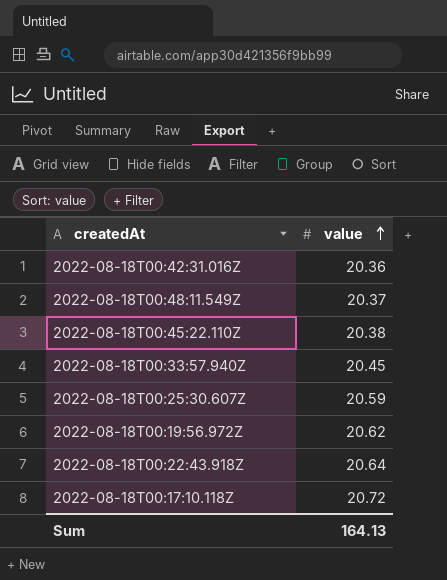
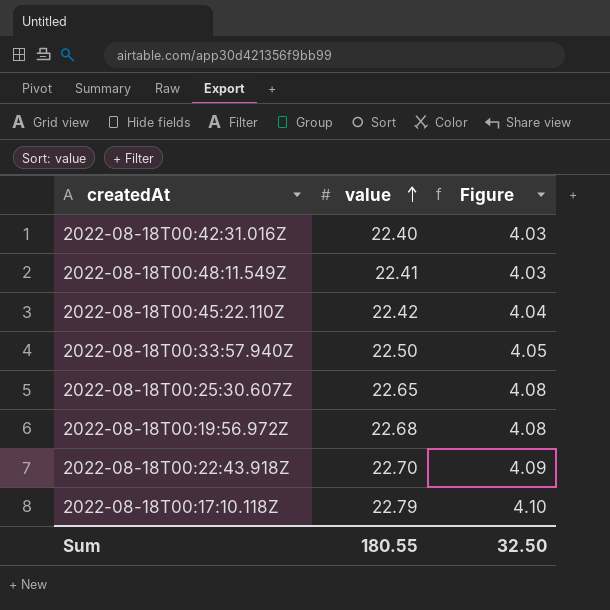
column Figure | formula: none -> [value] * 0.18
2022-08-18T00:42:31.016Z | value: 20.36 -> 22.40
2022-08-18T00:48:11.549Z | value: 20.37 -> 22.41
2022-08-18T00:45:22.110Z | value: 20.38 -> 22.42
2022-08-18T00:33:57.940Z | value: 20.45 -> 22.50
2022-08-18T00:25:30.607Z | value: 20.59 -> 22.65
2022-08-18T00:19:56.972Z | value: 20.62 -> 22.68
2022-08-18T00:22:43.918Z | value: 20.64 -> 22.70
2022-08-18T00:17:10.118Z | value: 20.72 -> 22.79
Sum | value: 164.13 -> 180.55

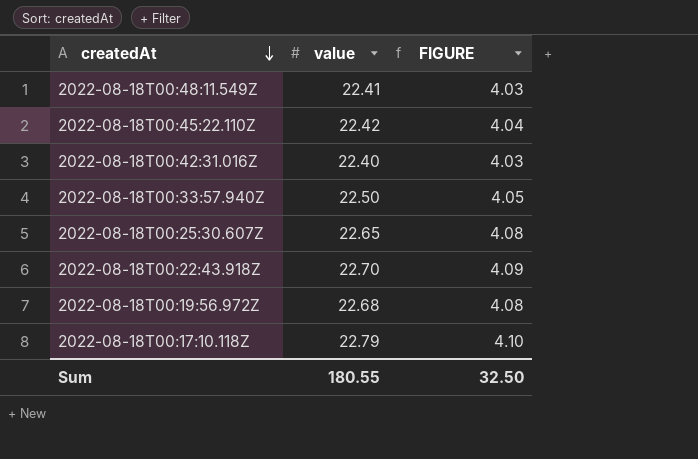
row order: value ascending -> createdAt descending
column name: Figure -> FIGURE

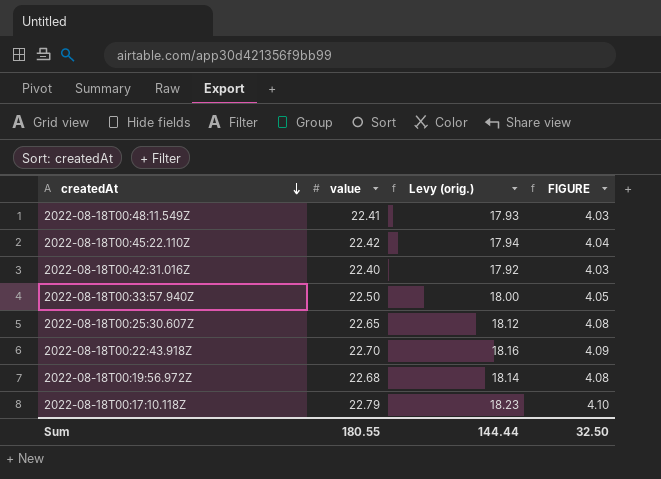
column Levy (orig.) | formula: none -> [value] * 0.8

